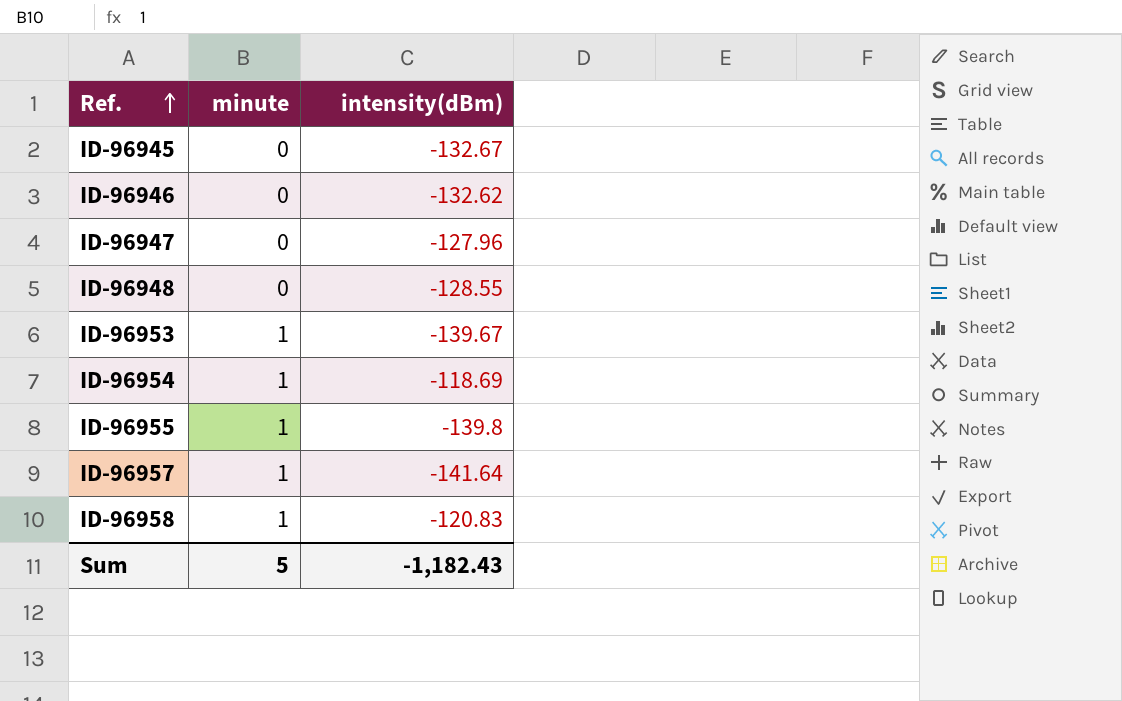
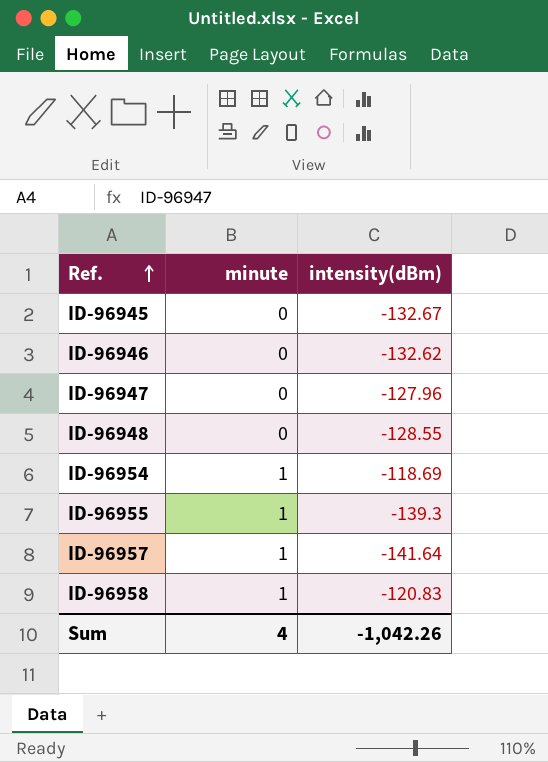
row ID-96953: 1 | -139.67 -> none
ID-96955 | intensity(dBm): -139.8 -> -139.3
Sum | minute: 5 -> 4
Sum | intensity(dBm): -1,182.43 -> -1,042.26

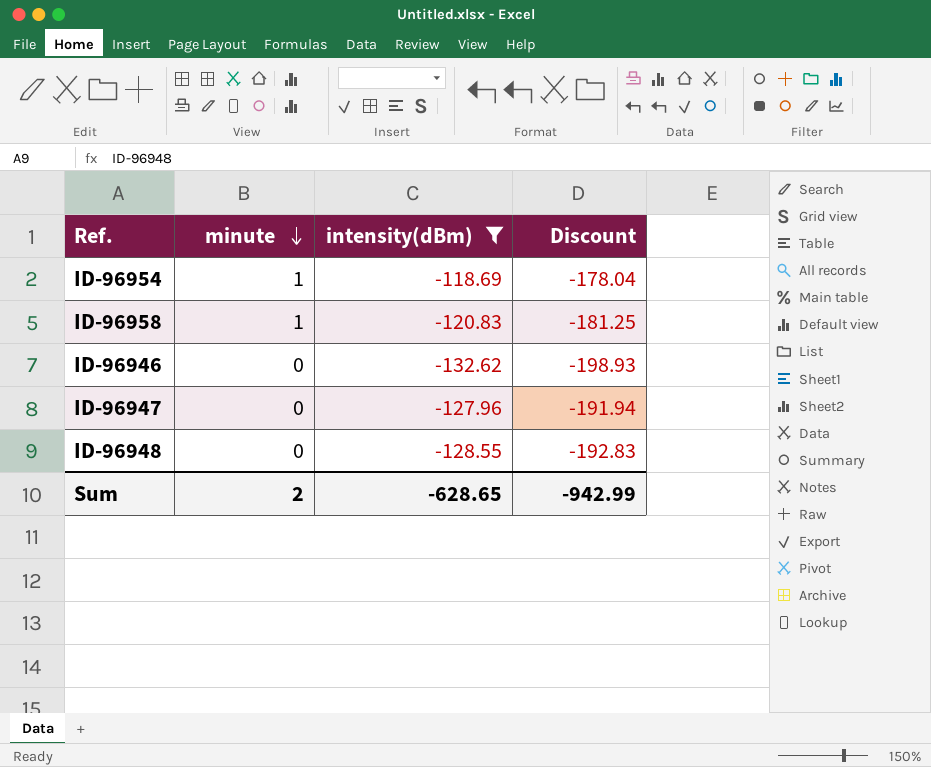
filter: none -> intensity(dBm) >= -132.62
row order: Ref. ascending -> minute descending
column Discount | formula: none -> [intensity(dBm)] * 1.5
Sum | minute: 4 -> 2
Sum | intensity(dBm): -1,042.26 -> -628.65

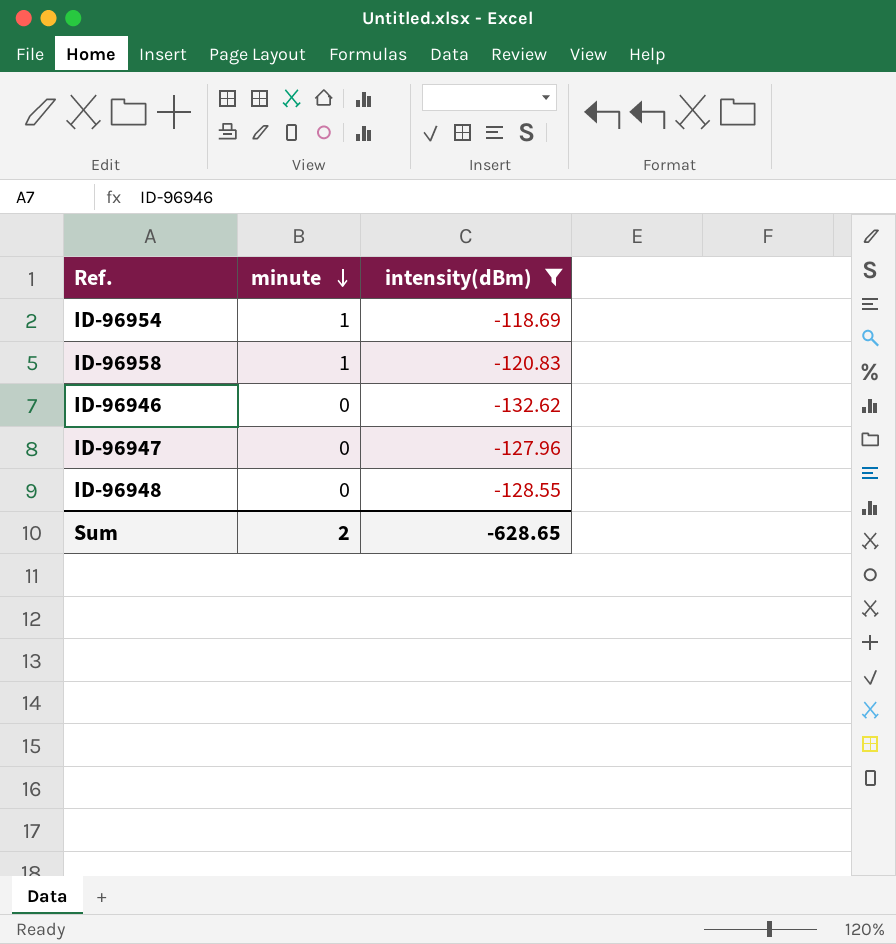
column Discount | formula: [intensity(dBm)] * 1.5 -> none

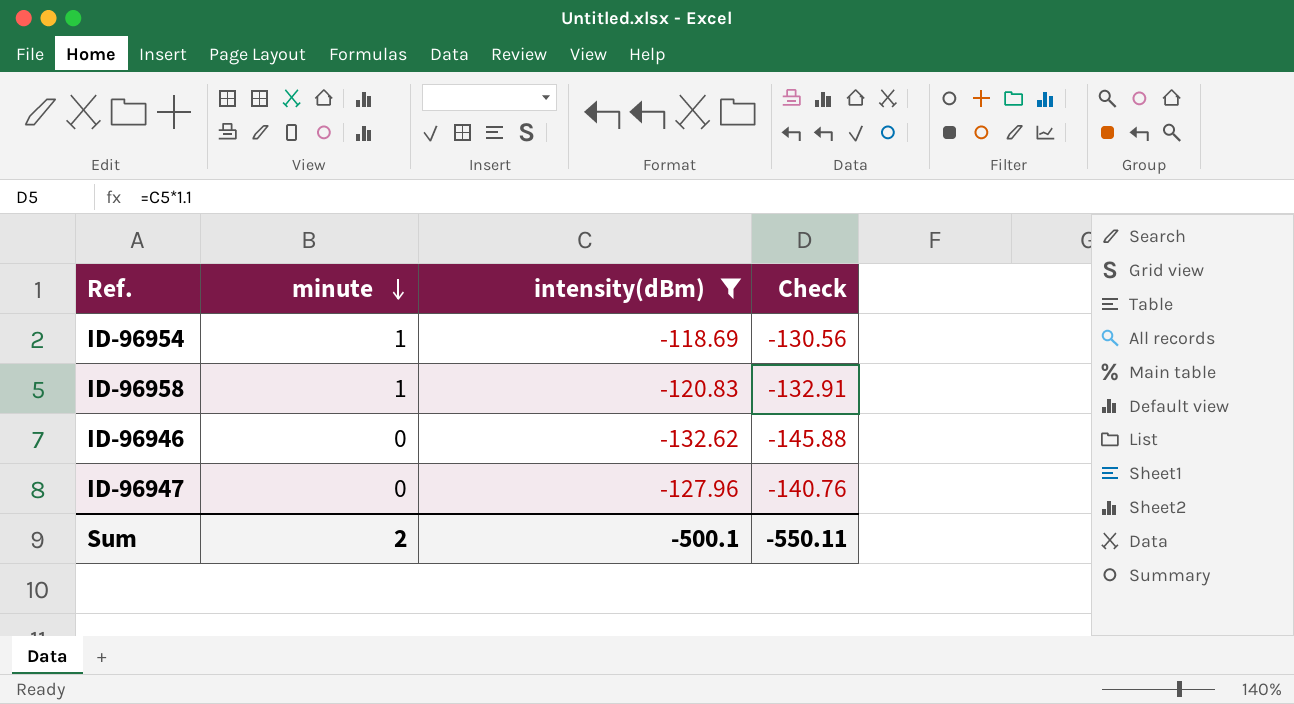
column Check | formula: none -> [intensity(dBm)] * 1.1
row ID-96948: 0 | -128.55 -> none
Sum | intensity(dBm): -628.65 -> -500.1

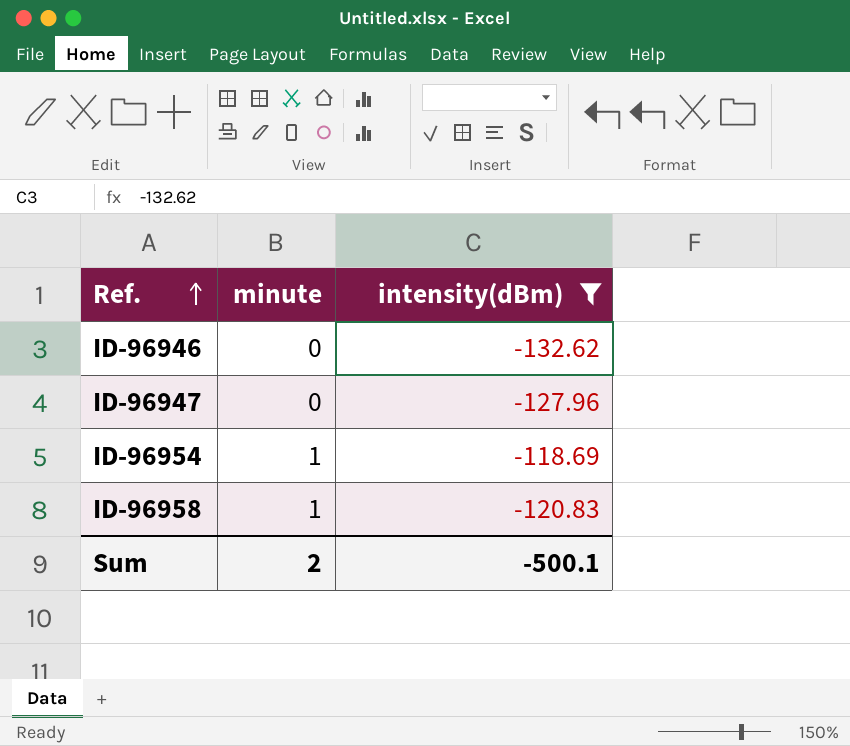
row order: minute descending -> Ref. ascending
column Check | formula: [intensity(dBm)] * 1.1 -> none

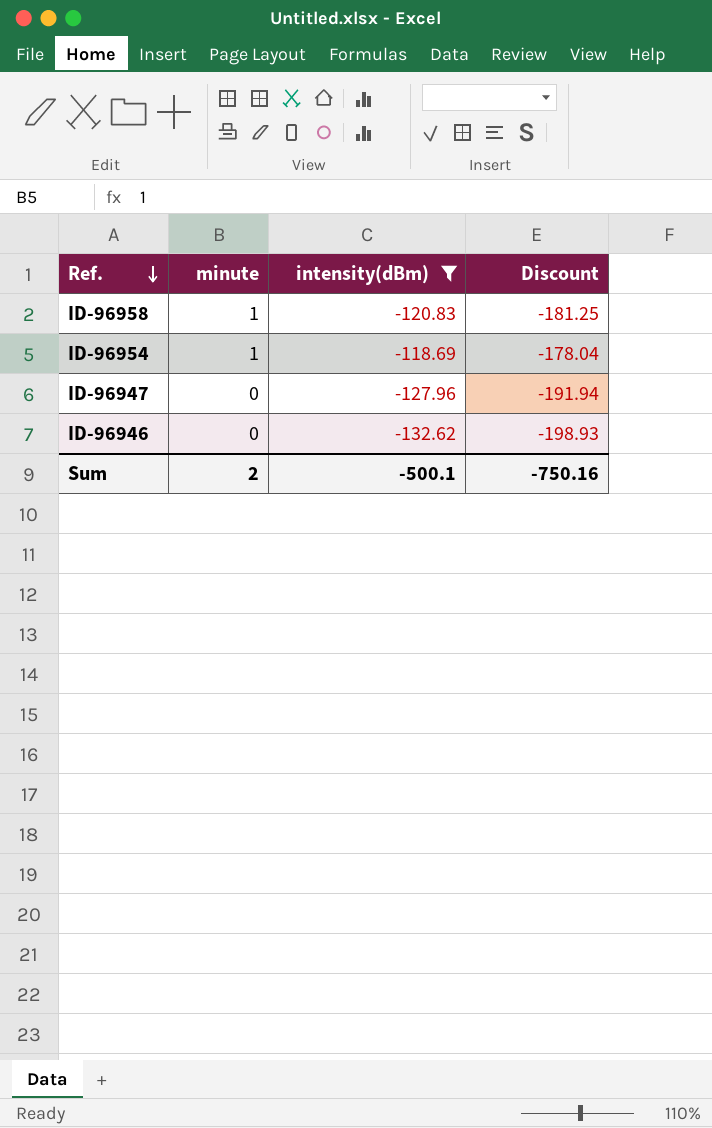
row order: Ref. ascending -> Ref. descending
column Discount | formula: none -> [intensity(dBm)] * 1.5

